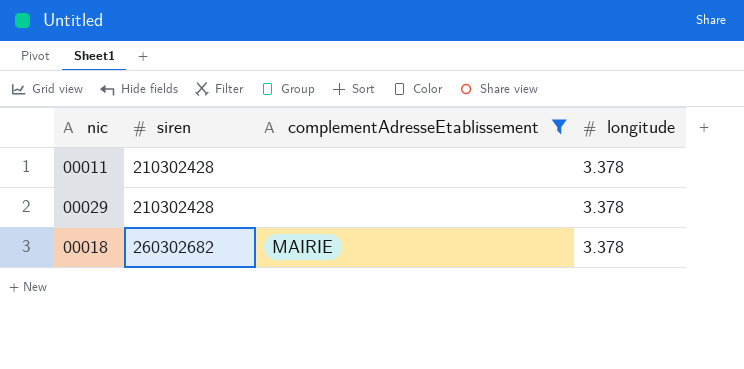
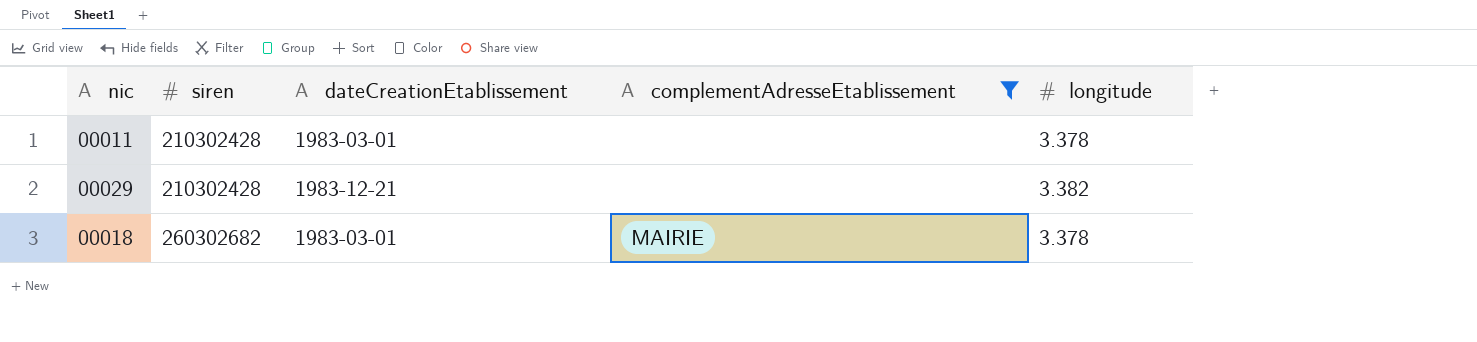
column dateCreationEtablissement | position: none -> 3
00029 | longitude: 3.378 -> 3.382

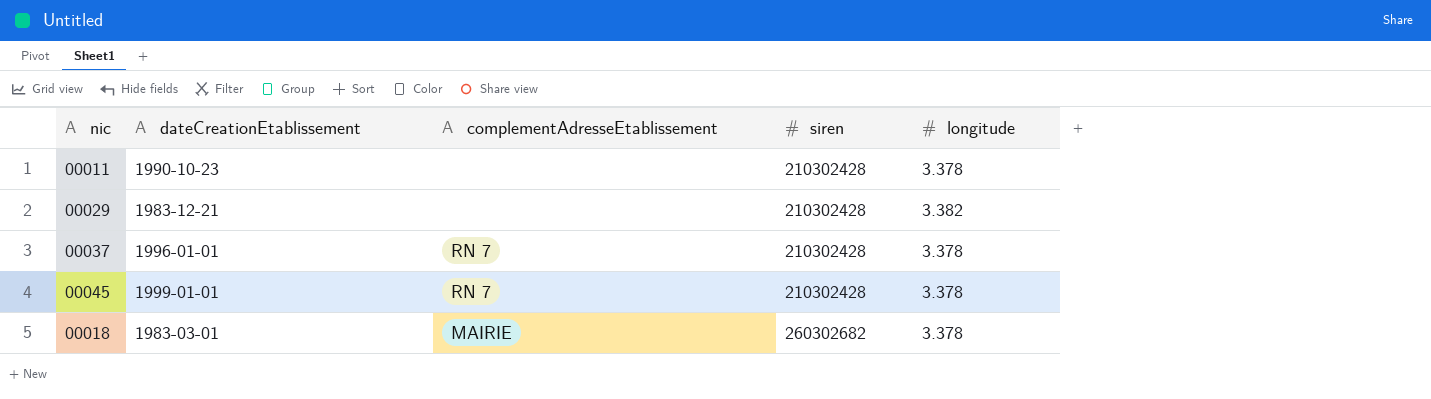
filter: complementAdresseEtablissement != RN 7 -> none
column siren | position: 2 -> 4
00011 | dateCreationEtablissement: 1983-03-01 -> 1990-10-23

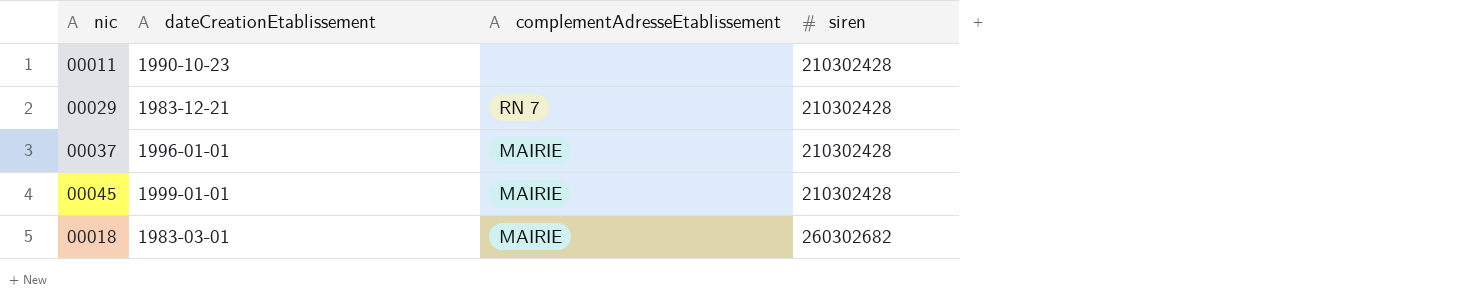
column longitude | position: 5 -> none
00029 | complementAdresseEtablissement: none -> RN 7
00037 | complementAdresseEtablissement: RN 7 -> MAIRIE
00045 | complementAdresseEtablissement: RN 7 -> MAIRIE

